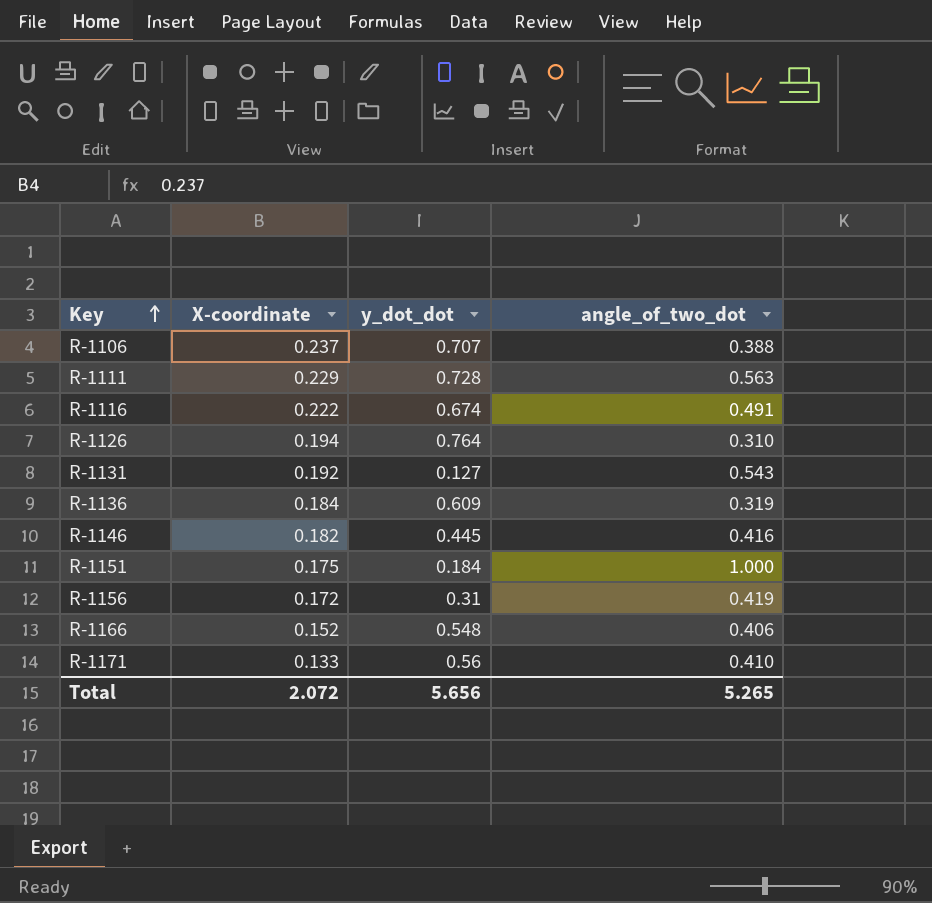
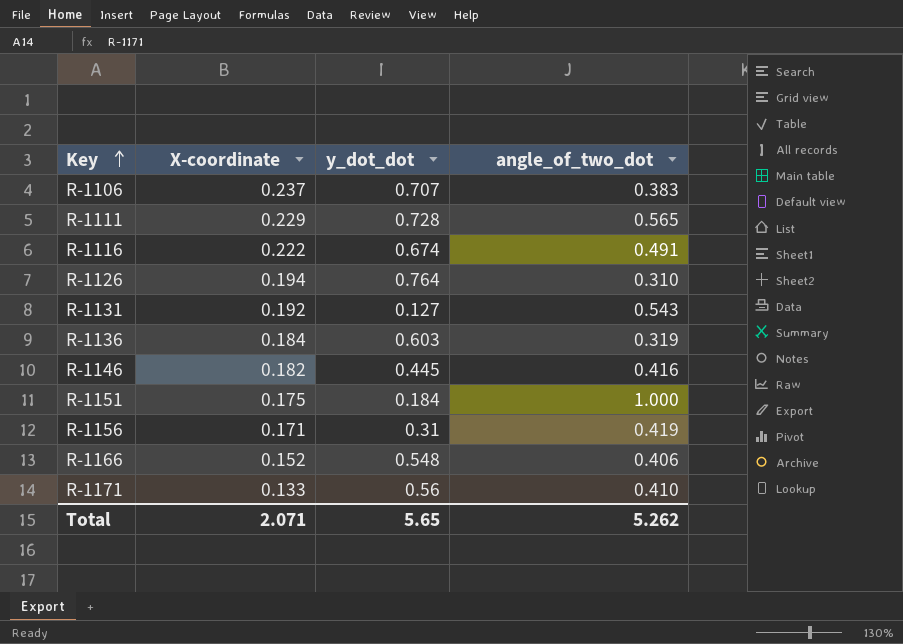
R-1106 | angle_of_two_dot: 0.388 -> 0.383
R-1111 | angle_of_two_dot: 0.563 -> 0.565
R-1136 | y_dot_dot: 0.609 -> 0.603
R-1156 | X-coordinate: 0.172 -> 0.171
Total | X-coordinate: 2.072 -> 2.071
Total | y_dot_dot: 5.656 -> 5.65
Total | angle_of_two_dot: 5.265 -> 5.262

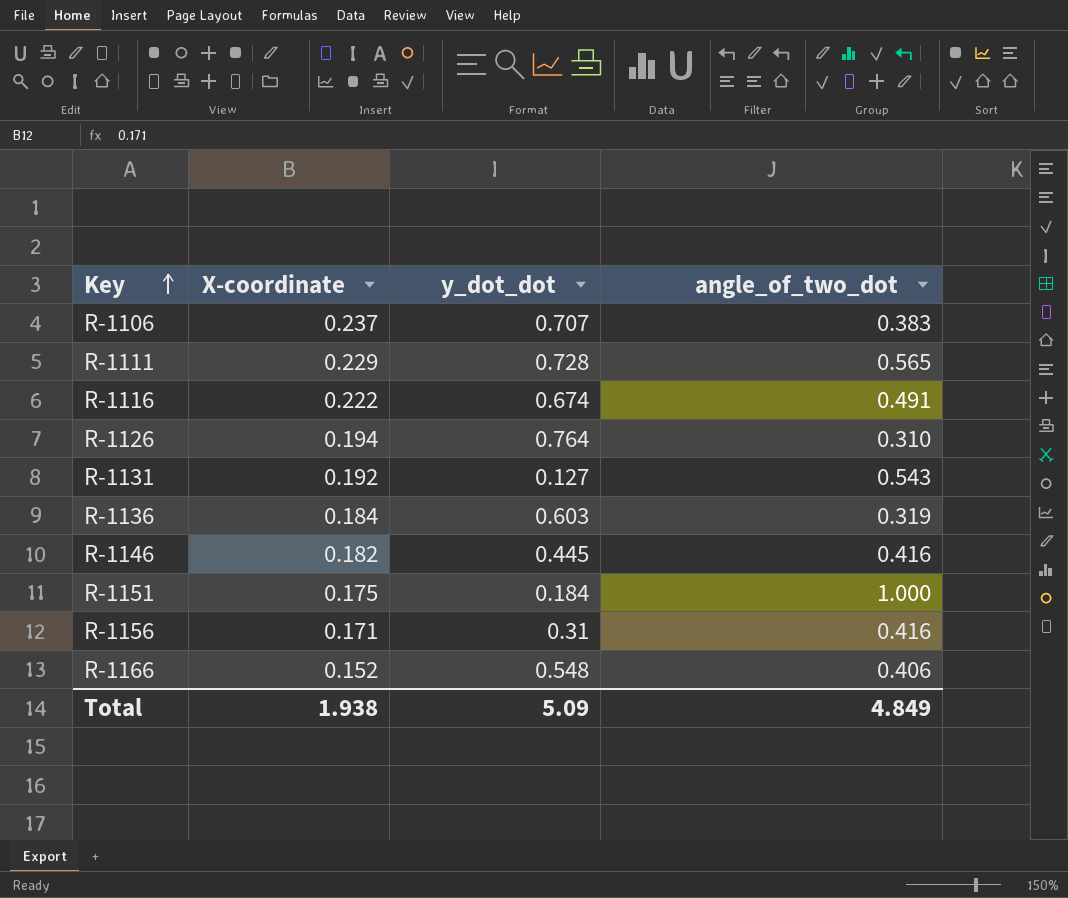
row R-1171: 0.133 | 0.56 | 0.410 -> none
R-1156 | angle_of_two_dot: 0.419 -> 0.416
Total | X-coordinate: 2.071 -> 1.938
Total | y_dot_dot: 5.65 -> 5.09
Total | angle_of_two_dot: 5.262 -> 4.849

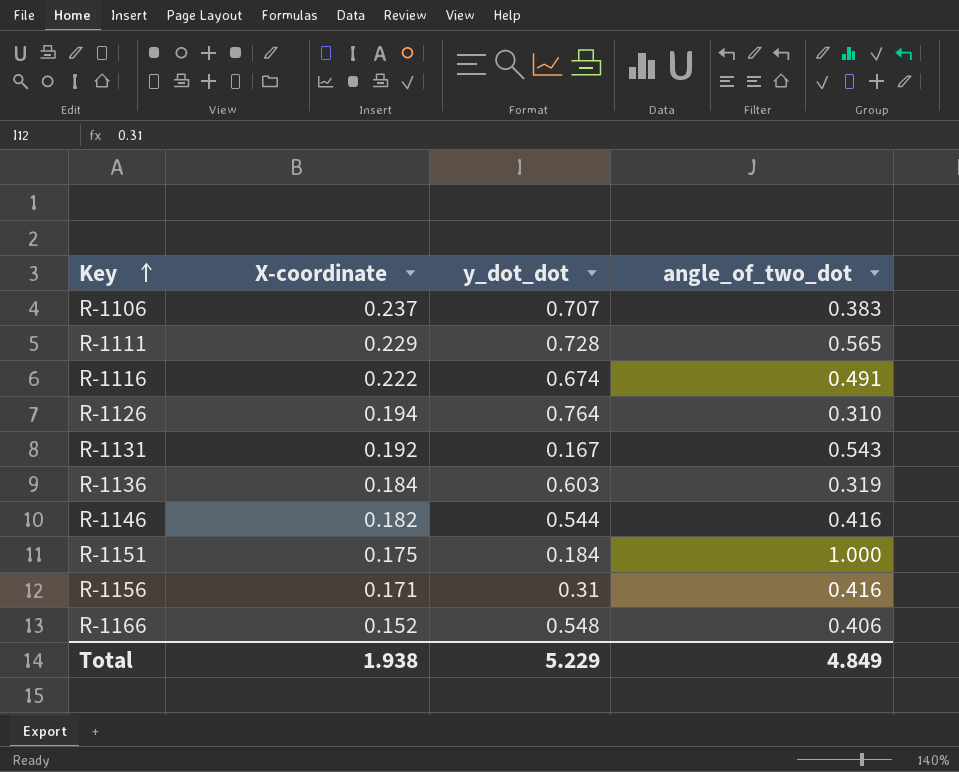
R-1131 | y_dot_dot: 0.127 -> 0.167
R-1146 | y_dot_dot: 0.445 -> 0.544
Total | y_dot_dot: 5.09 -> 5.229

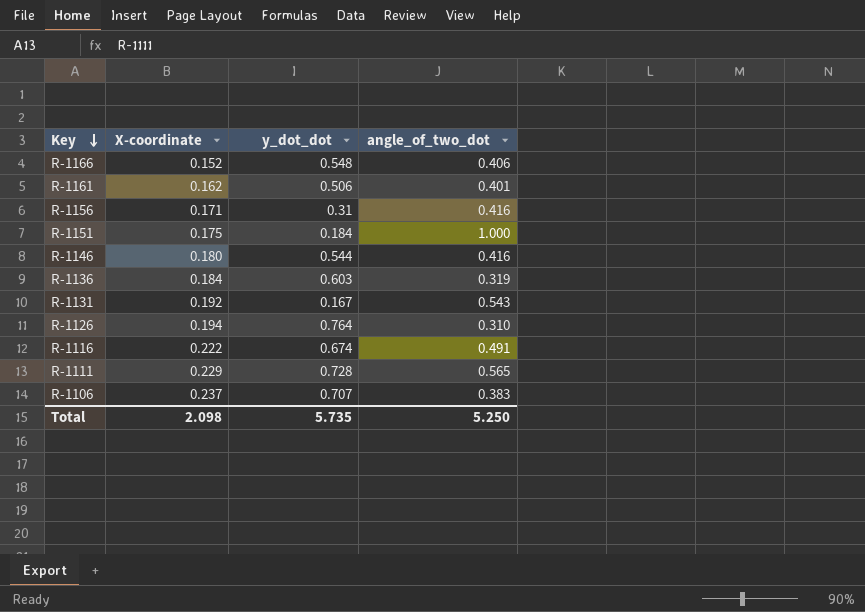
row order: Key ascending -> Key descending
row R-1161: none -> 0.162 | 0.506 | 0.401
R-1146 | X-coordinate: 0.182 -> 0.180
Total | X-coordinate: 1.938 -> 2.098
Total | y_dot_dot: 5.229 -> 5.735
Total | angle_of_two_dot: 4.849 -> 5.250

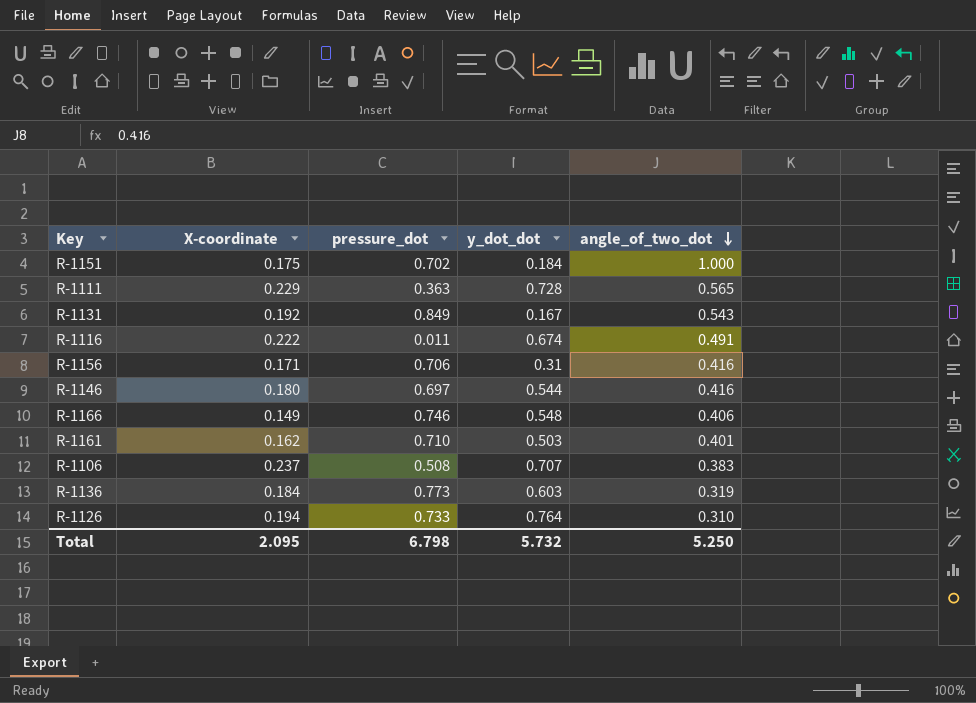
row order: Key descending -> angle_of_two_dot descending
column pressure_dot | position: none -> 3
R-1166 | X-coordinate: 0.152 -> 0.149
R-1161 | y_dot_dot: 0.506 -> 0.503
Total | X-coordinate: 2.098 -> 2.095
Total | y_dot_dot: 5.735 -> 5.732

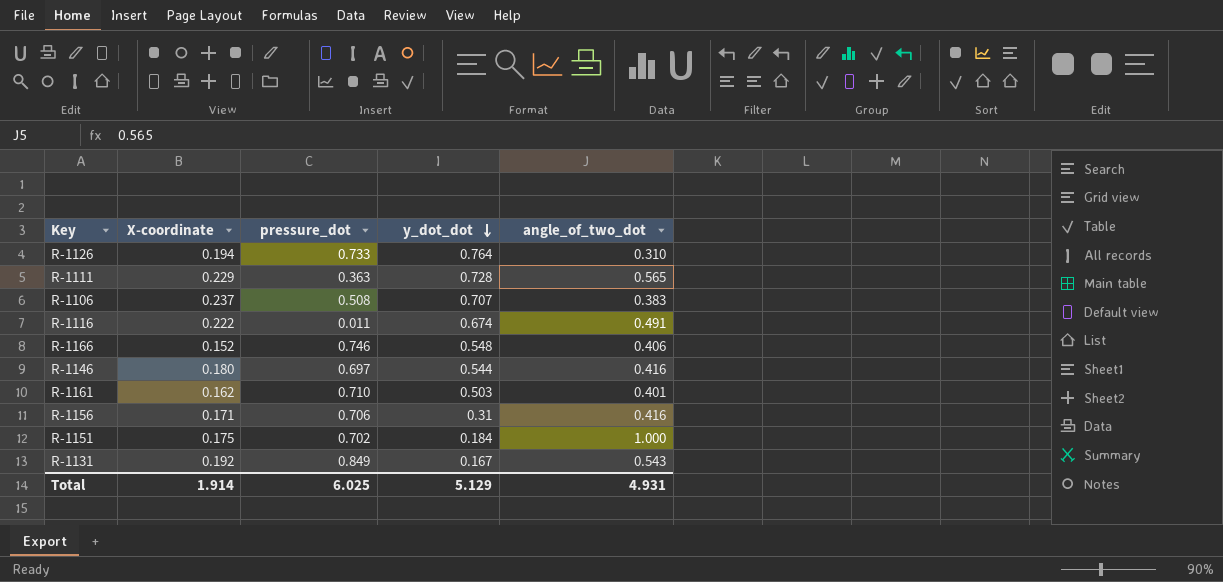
row order: angle_of_two_dot descending -> y_dot_dot descending
row R-1136: 0.184 | 0.773 | 0.603 | 0.319 -> none
R-1166 | X-coordinate: 0.149 -> 0.152
Total | X-coordinate: 2.095 -> 1.914
Total | pressure_dot: 6.798 -> 6.025
Total | y_dot_dot: 5.732 -> 5.129
Total | angle_of_two_dot: 5.250 -> 4.931

